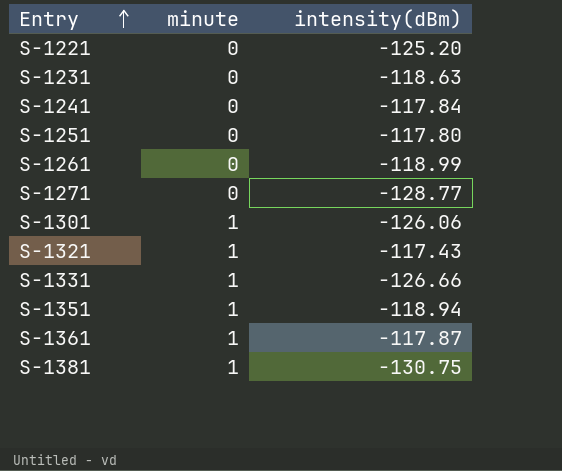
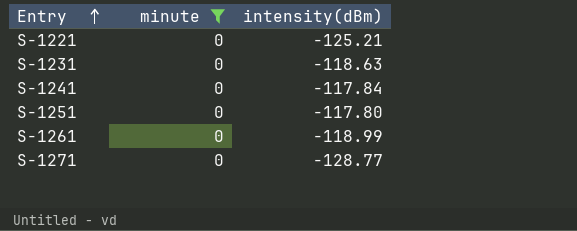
filter: none -> minute = 0
S-1221 | intensity(dBm): -125.20 -> -125.21

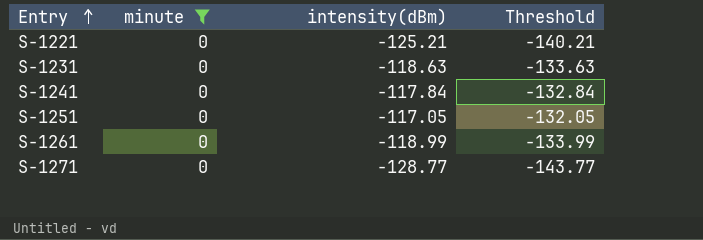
column Threshold | formula: none -> [intensity(dBm)] - 15
S-1251 | intensity(dBm): -117.80 -> -117.05

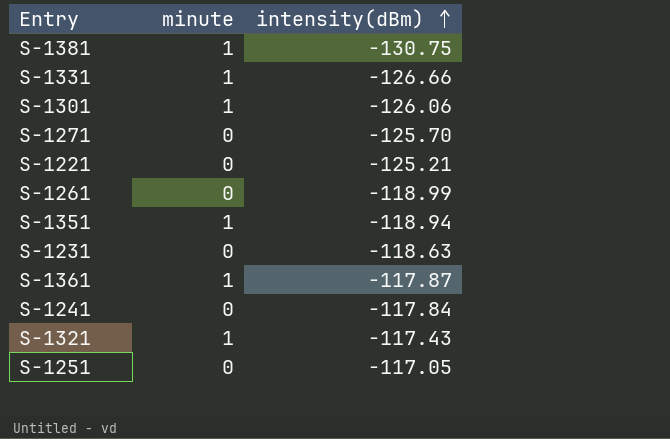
filter: minute = 0 -> none
row order: Entry ascending -> intensity(dBm) ascending
column Threshold | formula: [intensity(dBm)] - 15 -> none
S-1271 | intensity(dBm): -128.77 -> -125.70

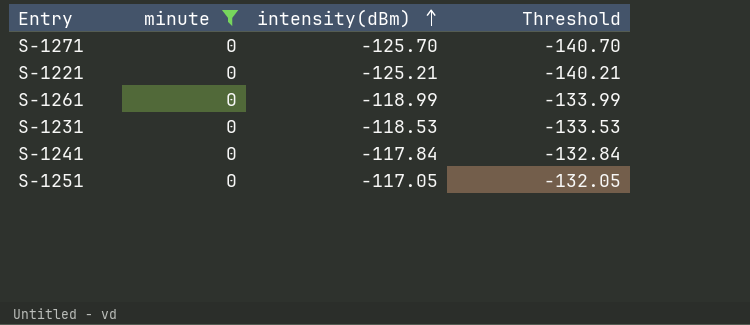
filter: none -> minute = 0
column Threshold | formula: none -> [intensity(dBm)] - 15
S-1231 | intensity(dBm): -118.63 -> -118.53

